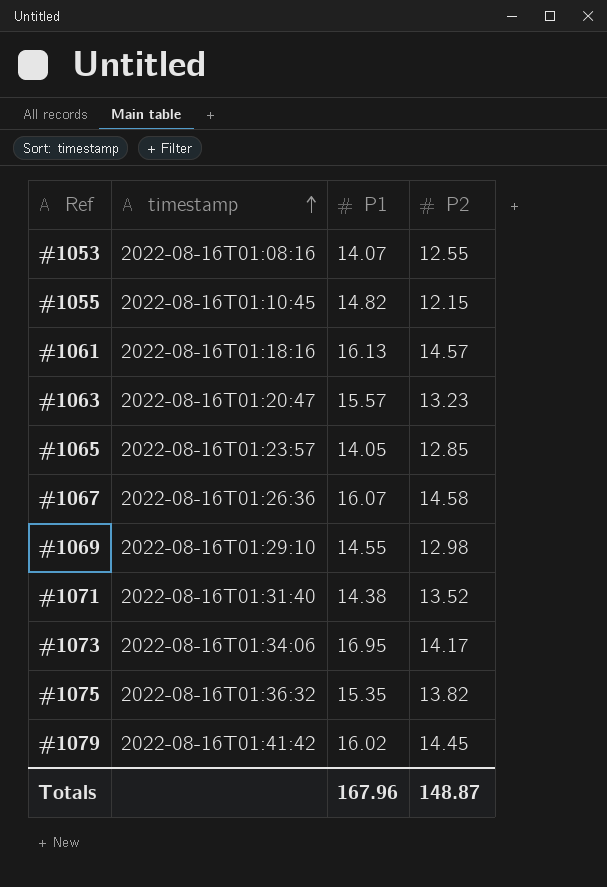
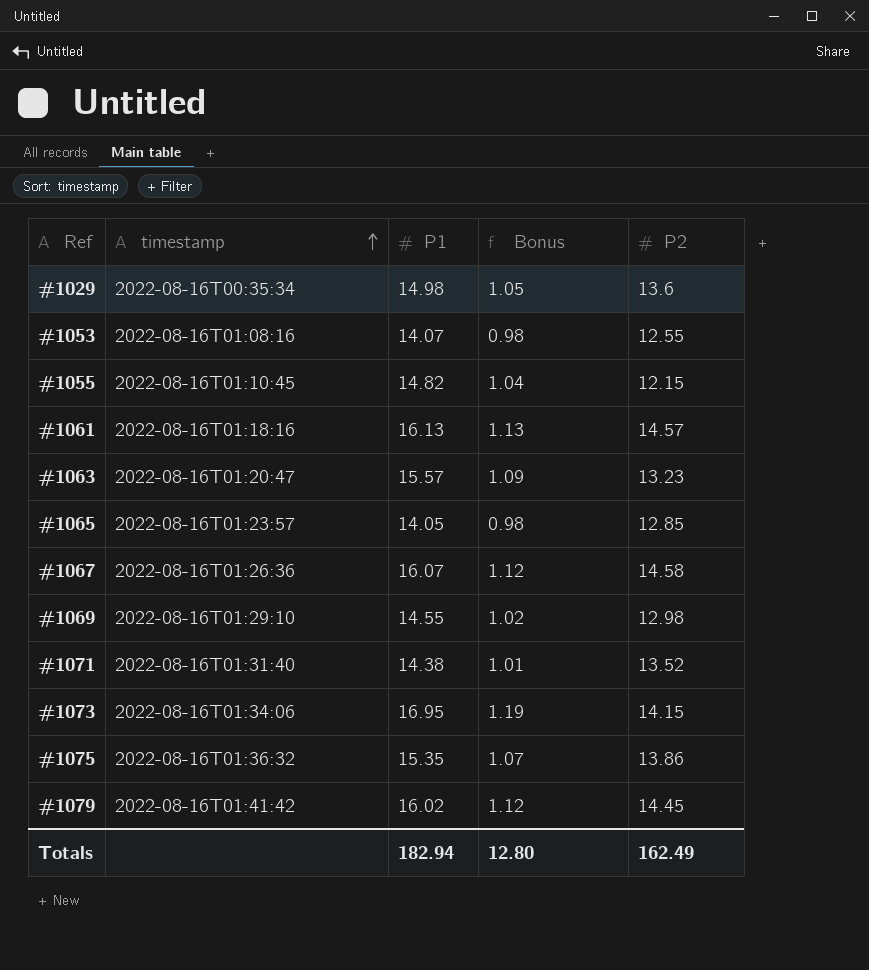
column Bonus | formula: none -> [P1] * 0.07
row #1029: none -> 2022-08-16T00:35:34 | 14.98 | 1.05 | 13.6
#1073 | P2: 14.17 -> 14.15
#1075 | P2: 13.82 -> 13.86
Totals | P1: 167.96 -> 182.94
Totals | P2: 148.87 -> 162.49

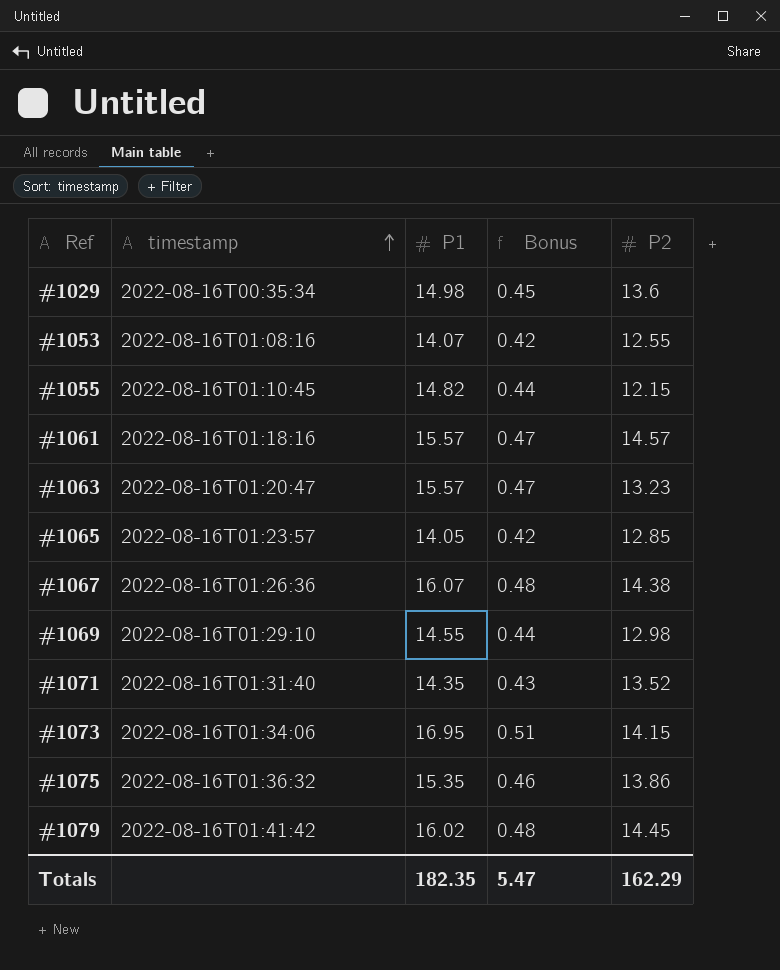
column Bonus | formula: [P1] * 0.07 -> [P1] * 0.03
#1061 | P1: 16.13 -> 15.57
#1067 | P2: 14.58 -> 14.38
#1071 | P1: 14.38 -> 14.35
Totals | P1: 182.94 -> 182.35
Totals | Bonus: 12.80 -> 5.47
Totals | P2: 162.49 -> 162.29

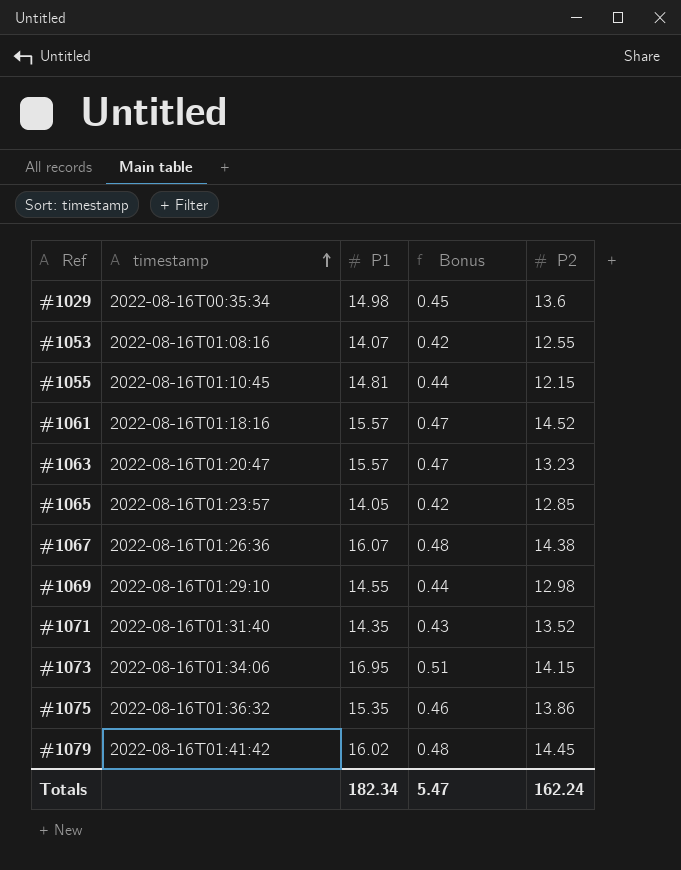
#1055 | P1: 14.82 -> 14.81
#1061 | P2: 14.57 -> 14.52
Totals | P1: 182.35 -> 182.34
Totals | P2: 162.29 -> 162.24

